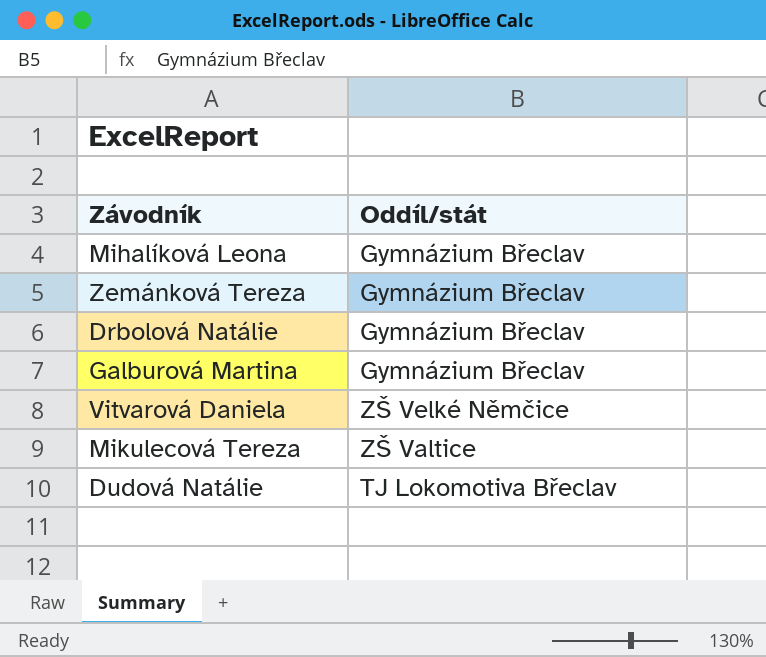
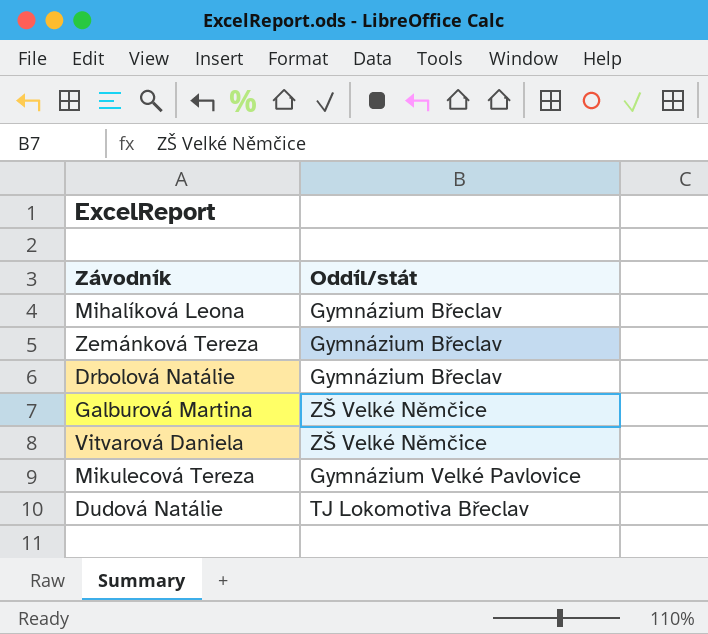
Galburová Martina | Oddíl/stát: Gymnázium Břeclav -> ZŠ Velké Němčice
Mikulecová Tereza | Oddíl/stát: ZŠ Valtice -> Gymnázium Velké Pavlovice

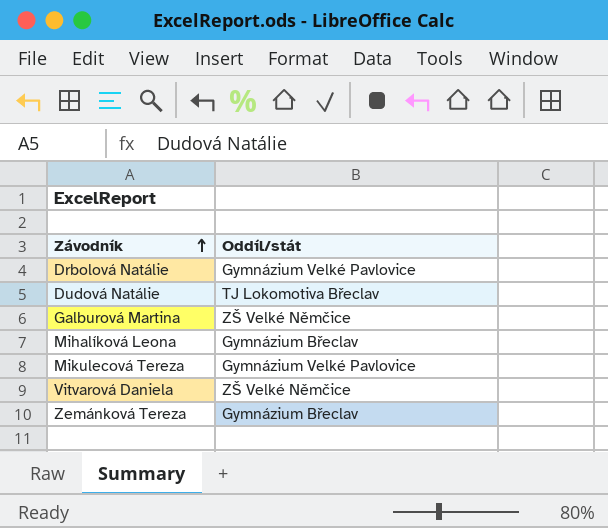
row order: none -> Závodník ascending
Drbolová Natálie | Oddíl/stát: Gymnázium Břeclav -> Gymnázium Velké Pavlovice

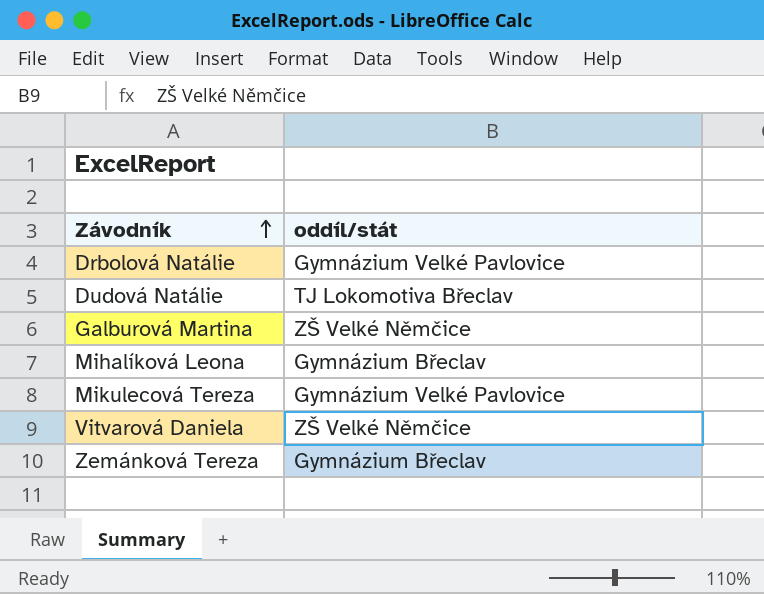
column name: Oddíl/stát -> oddíl/stát

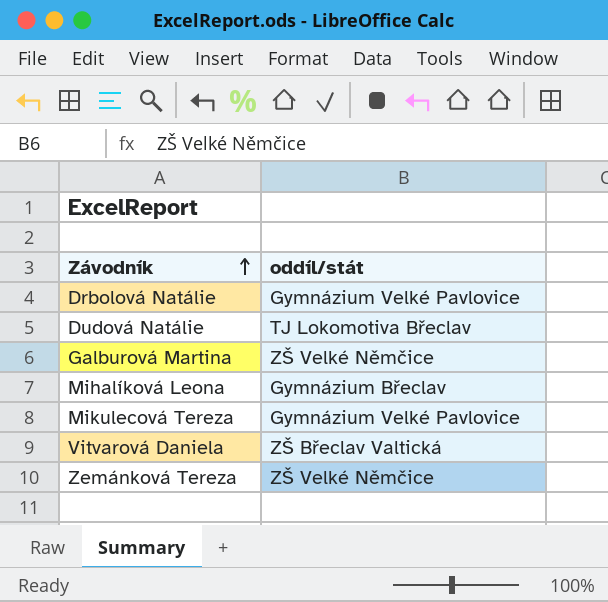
Vitvarová Daniela | oddíl/stát: ZŠ Velké Němčice -> ZŠ Břeclav Valtická
Zemánková Tereza | oddíl/stát: Gymnázium Břeclav -> ZŠ Velké Němčice

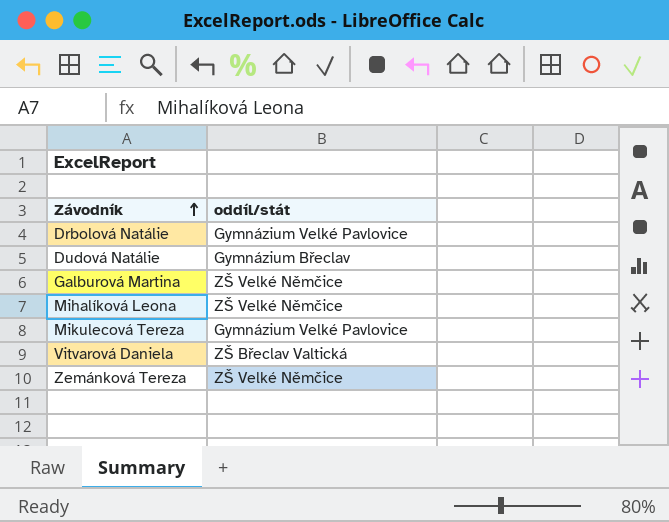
Dudová Natálie | oddíl/stát: TJ Lokomotiva Břeclav -> Gymnázium Břeclav
Mihalíková Leona | oddíl/stát: Gymnázium Břeclav -> ZŠ Velké Němčice

